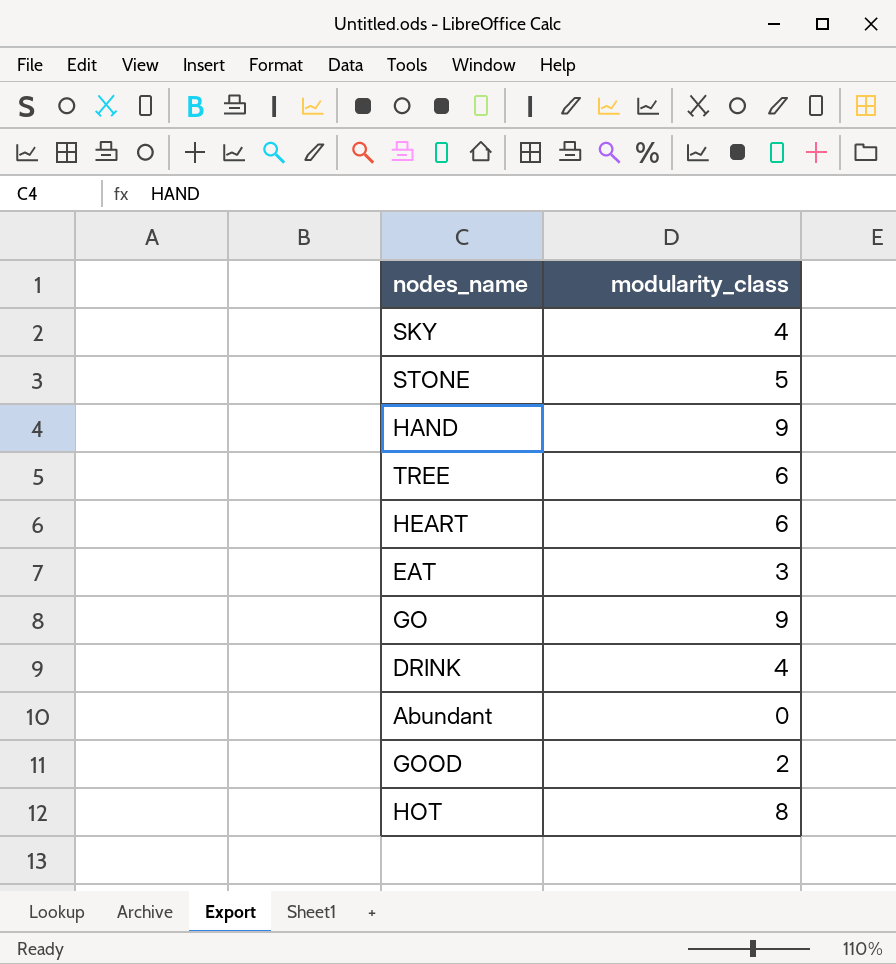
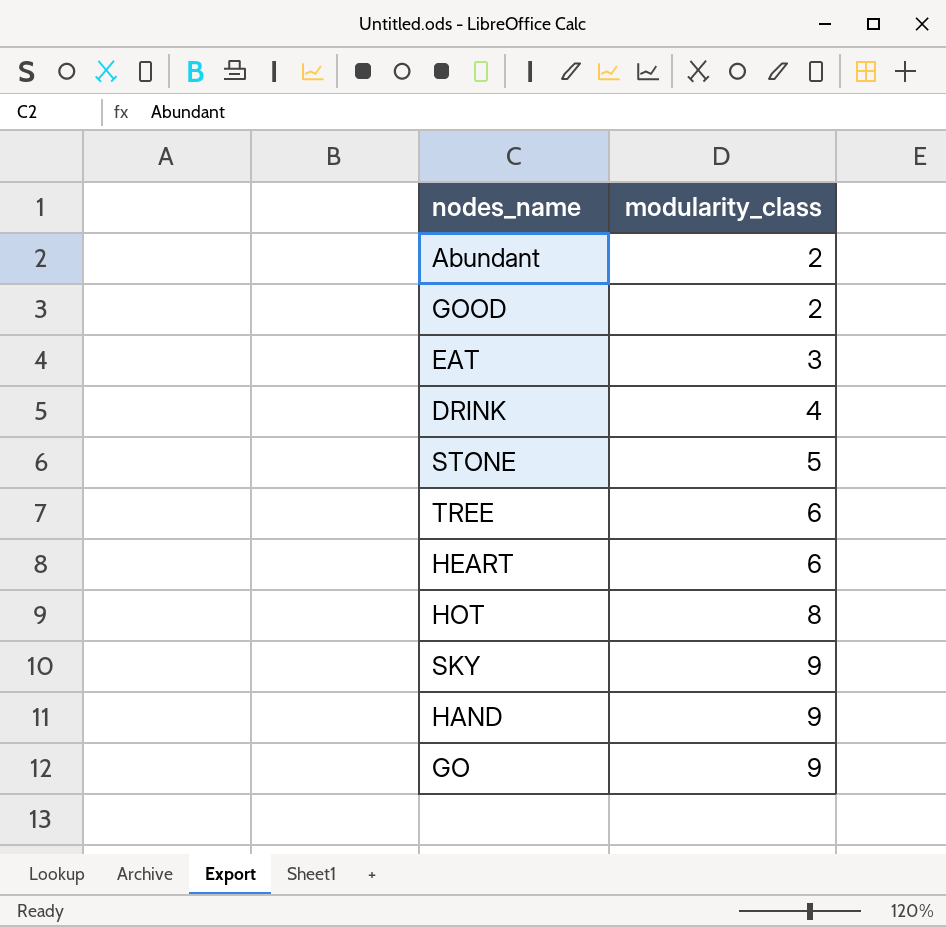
row order: none -> modularity_class ascending
Abundant | modularity_class: 0 -> 2
SKY | modularity_class: 4 -> 9

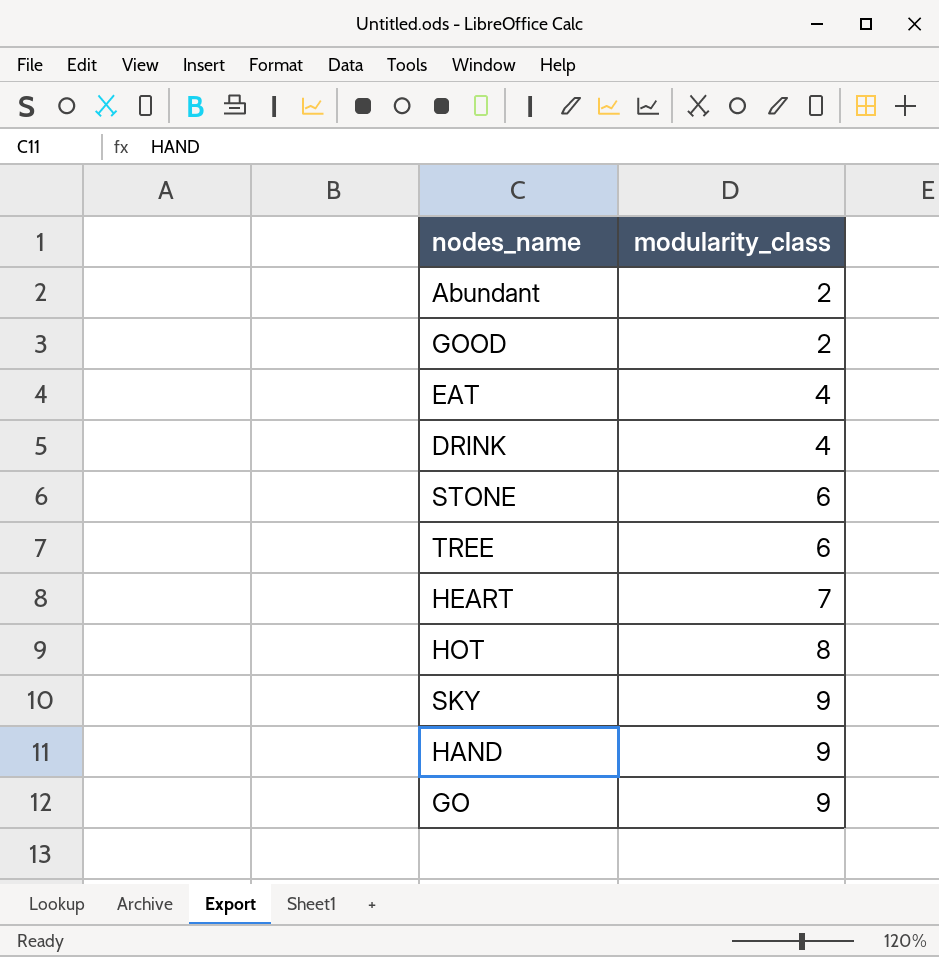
EAT | modularity_class: 3 -> 4
STONE | modularity_class: 5 -> 6
HEART | modularity_class: 6 -> 7

